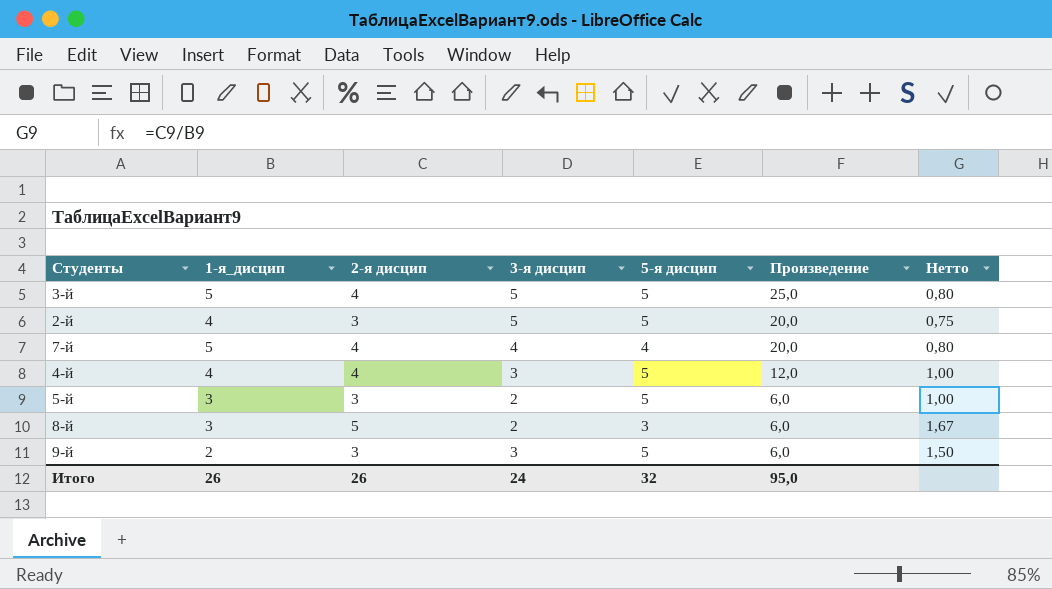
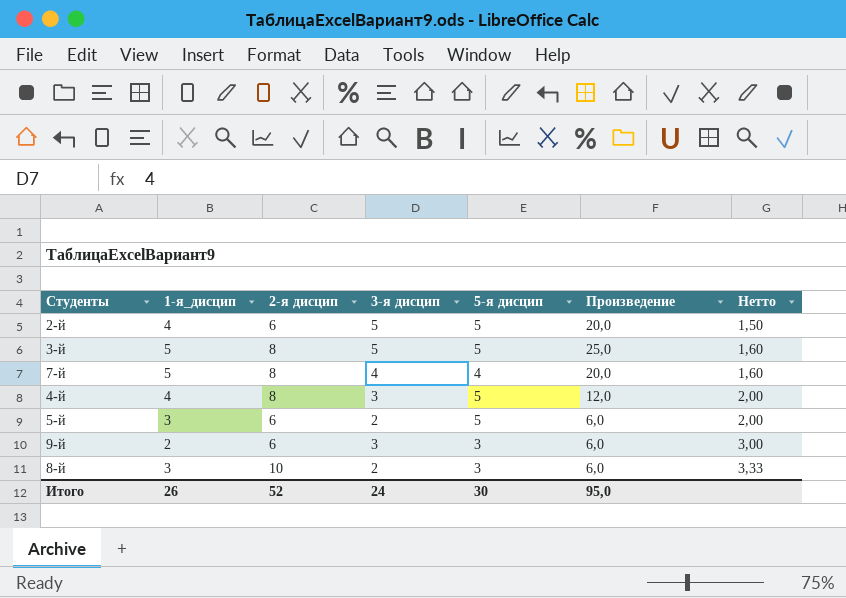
row order: Произведение descending -> Нетто ascending
2-й | 2-я дисцип: 3 -> 6
2-й | Нетто: 0,75 -> 1,50
3-й | 2-я дисцип: 4 -> 8
3-й | Нетто: 0,80 -> 1,60
7-й | 2-я дисцип: 4 -> 8
7-й | Нетто: 0,80 -> 1,60
4-й | 2-я дисцип: 4 -> 8
4-й | Нетто: 1,00 -> 2,00
5-й | 2-я дисцип: 3 -> 6
5-й | Нетто: 1,00 -> 2,00
9-й | 2-я дисцип: 3 -> 6
9-й | 5-я дисцип: 5 -> 3
9-й | Нетто: 1,50 -> 3,00
8-й | 2-я дисцип: 5 -> 10
8-й | Нетто: 1,67 -> 3,33
Итого | 2-я дисцип: 26 -> 52
Итого | 5-я дисцип: 32 -> 30

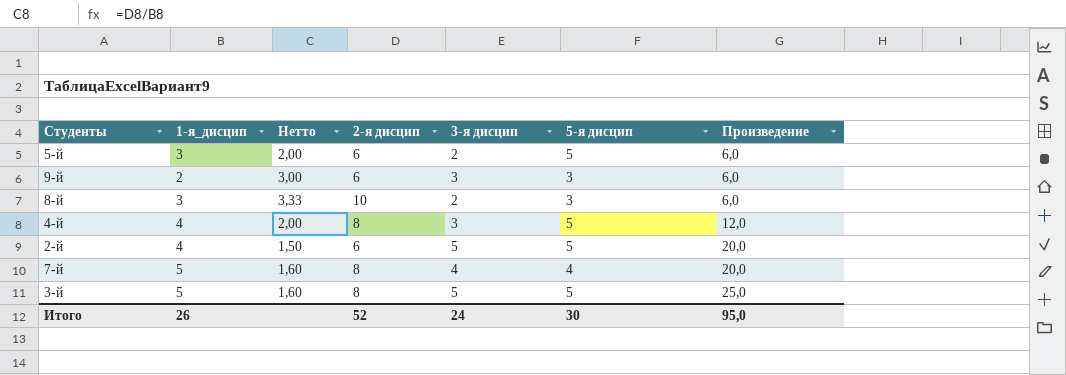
row order: Нетто ascending -> Произведение ascending
column Нетто | position: 7 -> 3

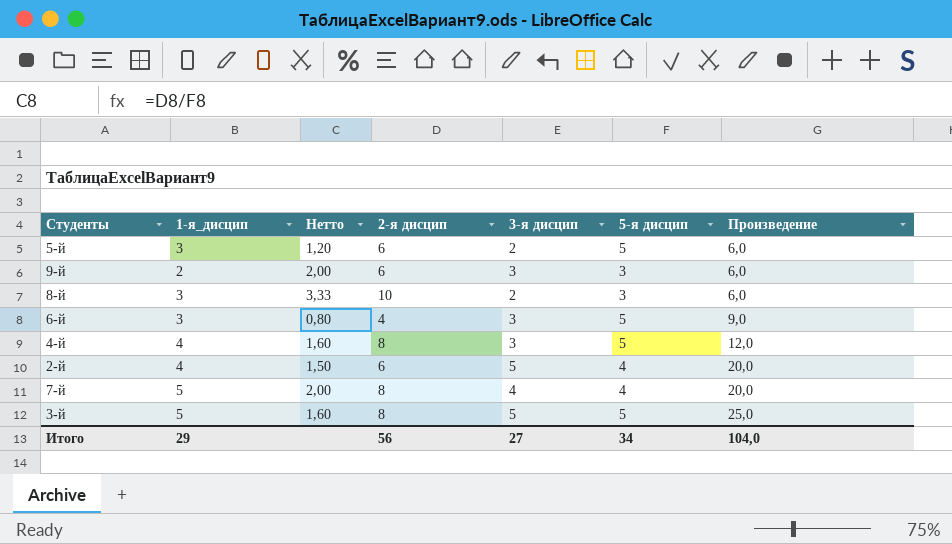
column Нетто | formula: [2-я дисцип] / [1-я_дисцип] -> [2-я дисцип] / [5-я дисцип]
row 6-й: none -> 3 | 0,80 | 4 | 3 | 5 | 9,0
2-й | 5-я дисцип: 5 -> 4
Итого | 1-я_дисцип: 26 -> 29
Итого | 2-я дисцип: 52 -> 56
Итого | 3-я дисцип: 24 -> 27
Итого | 5-я дисцип: 30 -> 34
Итого | Произведение: 95,0 -> 104,0

